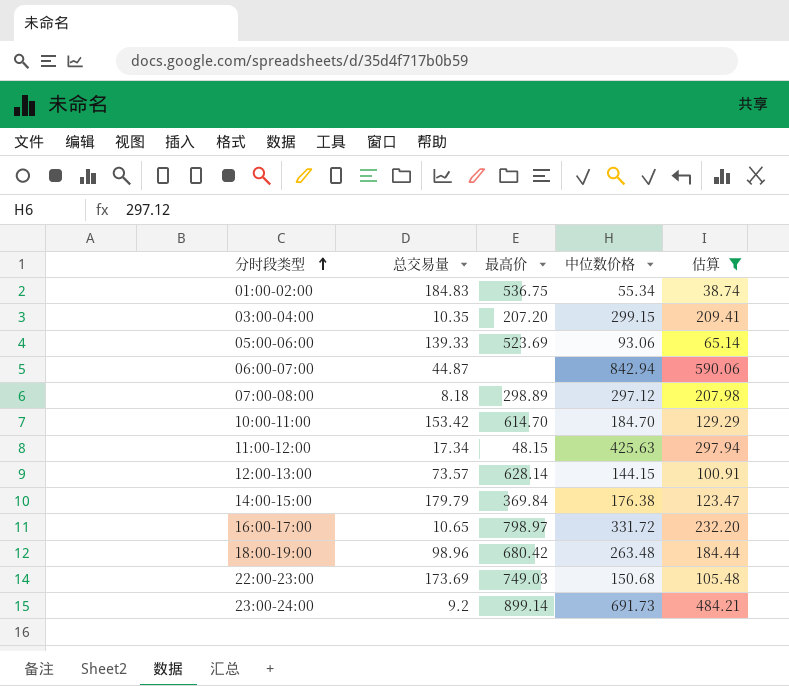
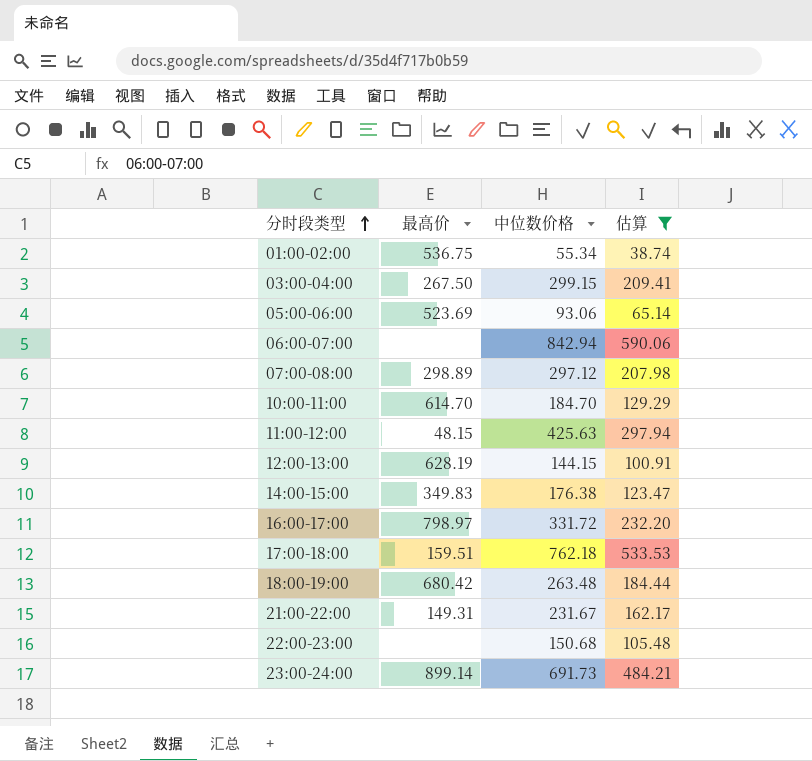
column 总交易量 | position: 2 -> none
03:00-04:00 | 最高价: 207.20 -> 267.50
12:00-13:00 | 最高价: 628.14 -> 628.19
14:00-15:00 | 最高价: 369.84 -> 349.83
row 17:00-18:00: none -> 159.51 | 762.18 | 533.53
row 21:00-22:00: none -> 149.31 | 231.67 | 162.17
22:00-23:00 | 最高价: 749.03 -> none

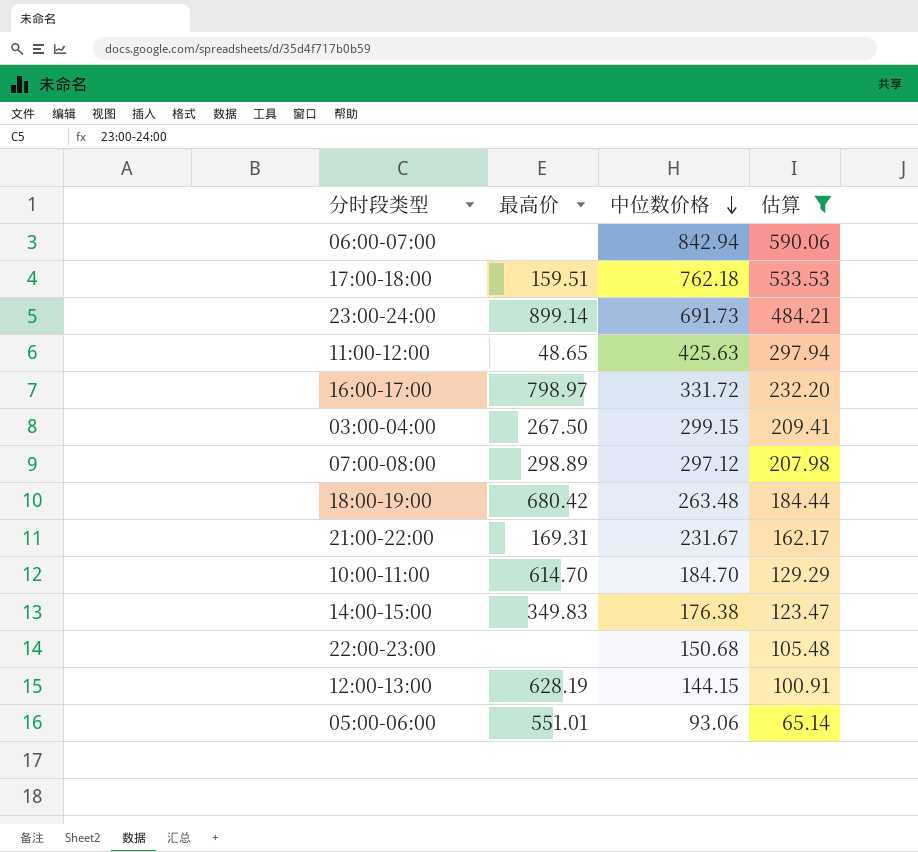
row order: 分时段类型 ascending -> 中位数价格 descending
row 01:00-02:00: 536.75 | 55.34 | 38.74 -> none
11:00-12:00 | 最高价: 48.15 -> 48.65
21:00-22:00 | 最高价: 149.31 -> 169.31
05:00-06:00 | 最高价: 523.69 -> 551.01

